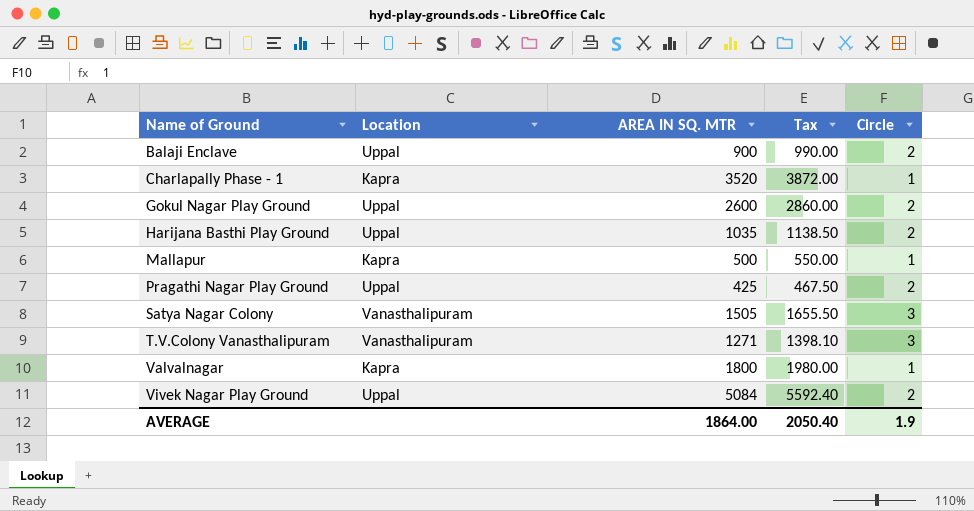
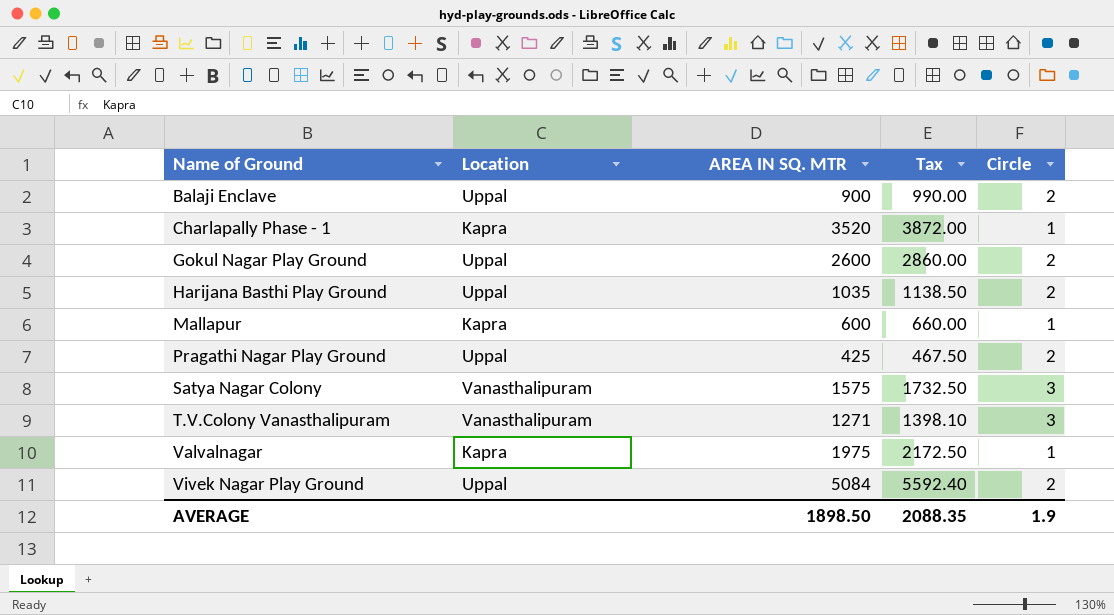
Mallapur | AREA IN SQ. MTR: 500 -> 600
Mallapur | Tax: 550.00 -> 660.00
Satya Nagar Colony | AREA IN SQ. MTR: 1505 -> 1575
Satya Nagar Colony | Tax: 1655.50 -> 1732.50
Valvalnagar | AREA IN SQ. MTR: 1800 -> 1975
Valvalnagar | Tax: 1980.00 -> 2172.50
AVERAGE | AREA IN SQ. MTR: 1864.00 -> 1898.50
AVERAGE | Tax: 2050.40 -> 2088.35

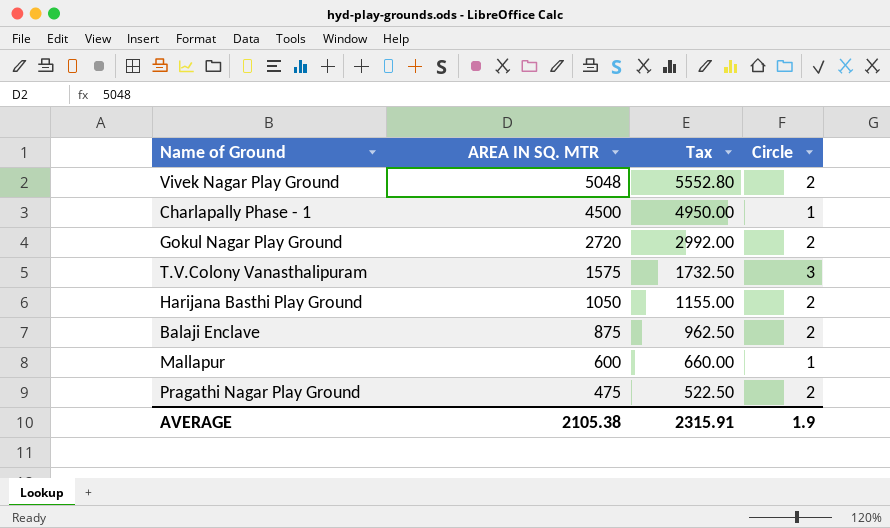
row order: Name of Ground ascending -> AREA IN SQ. MTR descending
column Location | position: 2 -> none
row Satya Nagar Colony: Vanasthalipuram | 1575 | 1732.50 | 3 -> none
row Valvalnagar: Kapra | 1975 | 2172.50 | 1 -> none
Vivek Nagar Play Ground | AREA IN SQ. MTR: 5084 -> 5048
Vivek Nagar Play Ground | Tax: 5592.40 -> 5552.80
Charlapally Phase - 1 | AREA IN SQ. MTR: 3520 -> 4500
Charlapally Phase - 1 | Tax: 3872.00 -> 4950.00
Gokul Nagar Play Ground | AREA IN SQ. MTR: 2600 -> 2720
Gokul Nagar Play Ground | Tax: 2860.00 -> 2992.00
T.V.Colony Vanasthalipuram | AREA IN SQ. MTR: 1271 -> 1575
T.V.Colony Vanasthalipuram | Tax: 1398.10 -> 1732.50
Harijana Basthi Play Ground | AREA IN SQ. MTR: 1035 -> 1050
Harijana Basthi Play Ground | Tax: 1138.50 -> 1155.00
Balaji Enclave | AREA IN SQ. MTR: 900 -> 875
Balaji Enclave | Tax: 990.00 -> 962.50
Pragathi Nagar Play Ground | AREA IN SQ. MTR: 425 -> 475
Pragathi Nagar Play Ground | Tax: 467.50 -> 522.50
AVERAGE | AREA IN SQ. MTR: 1898.50 -> 2105.38
AVERAGE | Tax: 2088.35 -> 2315.91

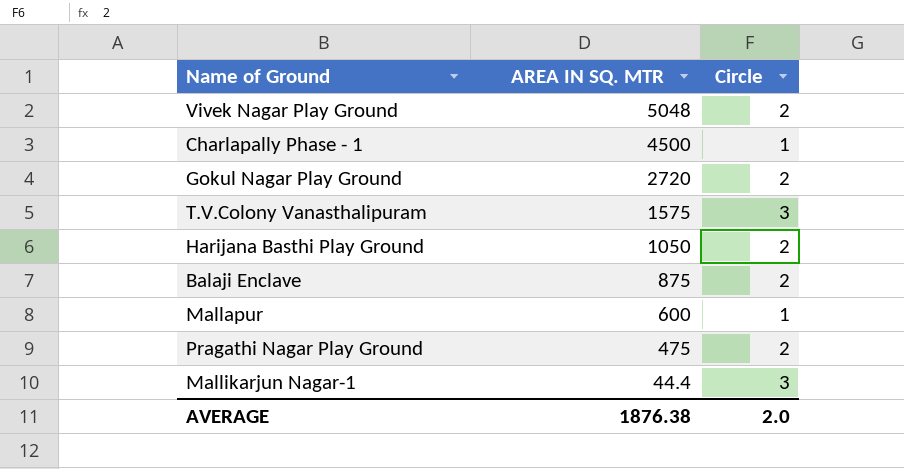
column Tax | formula: [AREA IN SQ. MTR] * 1.1 -> none
row Mallikarjun Nagar-1: none -> 44.4 | 3
AVERAGE | AREA IN SQ. MTR: 2105.38 -> 1876.38
AVERAGE | Circle: 1.9 -> 2.0

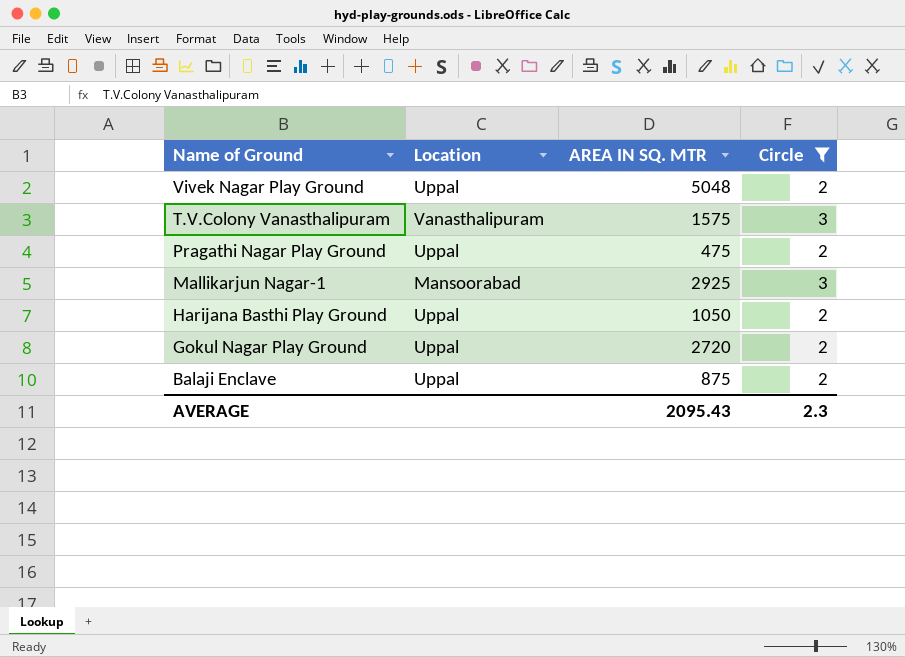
filter: none -> Circle != 1
row order: AREA IN SQ. MTR descending -> Name of Ground descending
column Location | position: none -> 2
Mallikarjun Nagar-1 | AREA IN SQ. MTR: 44.4 -> 2925
AVERAGE | AREA IN SQ. MTR: 1876.38 -> 2095.43
AVERAGE | Circle: 2.0 -> 2.3

